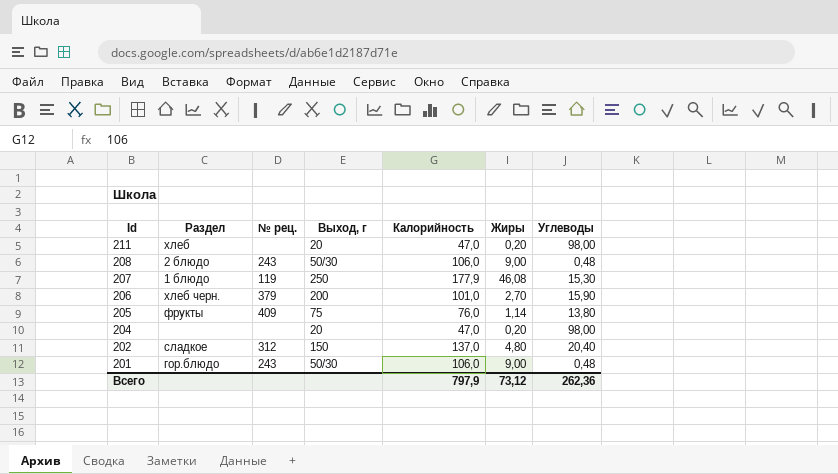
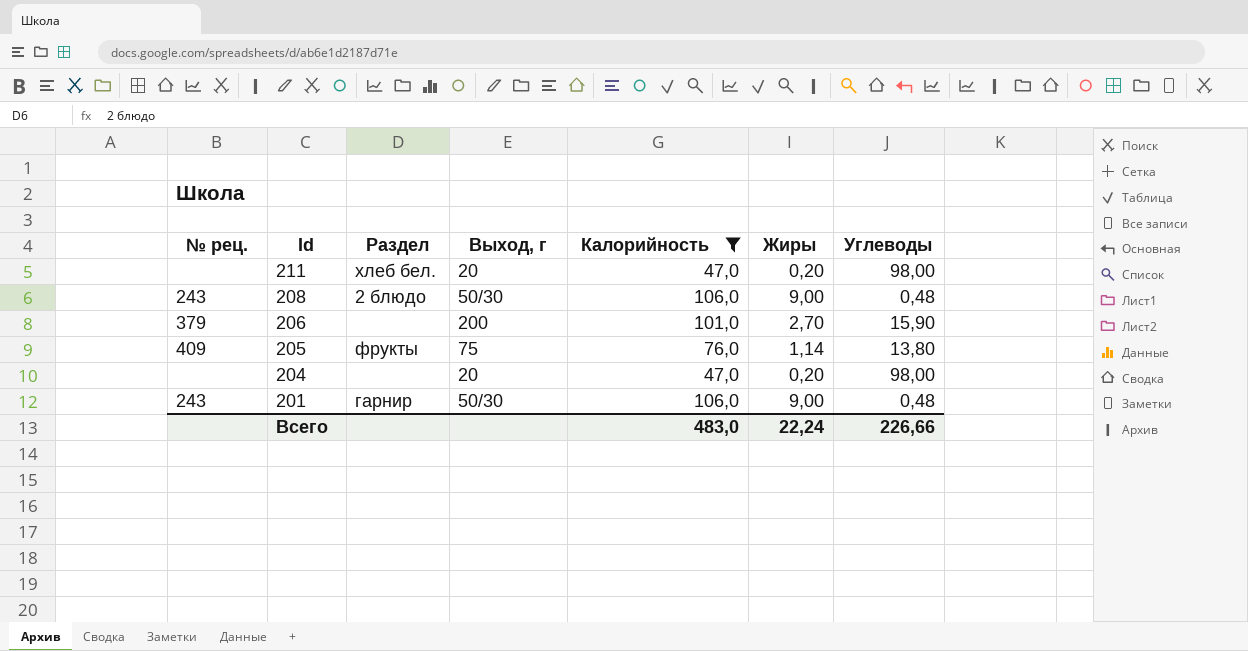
filter: none -> Калорийность <= 106,0
column № рец. | position: 3 -> 1
211 | Раздел: хлеб -> хлеб бел.
206 | Раздел: хлеб черн. -> none
201 | Раздел: гор.блюдо -> гарнир
Всего | Калорийность: 797,9 -> 483,0
Всего | Жиры: 73,12 -> 22,24
Всего | Углеводы: 262,36 -> 226,66

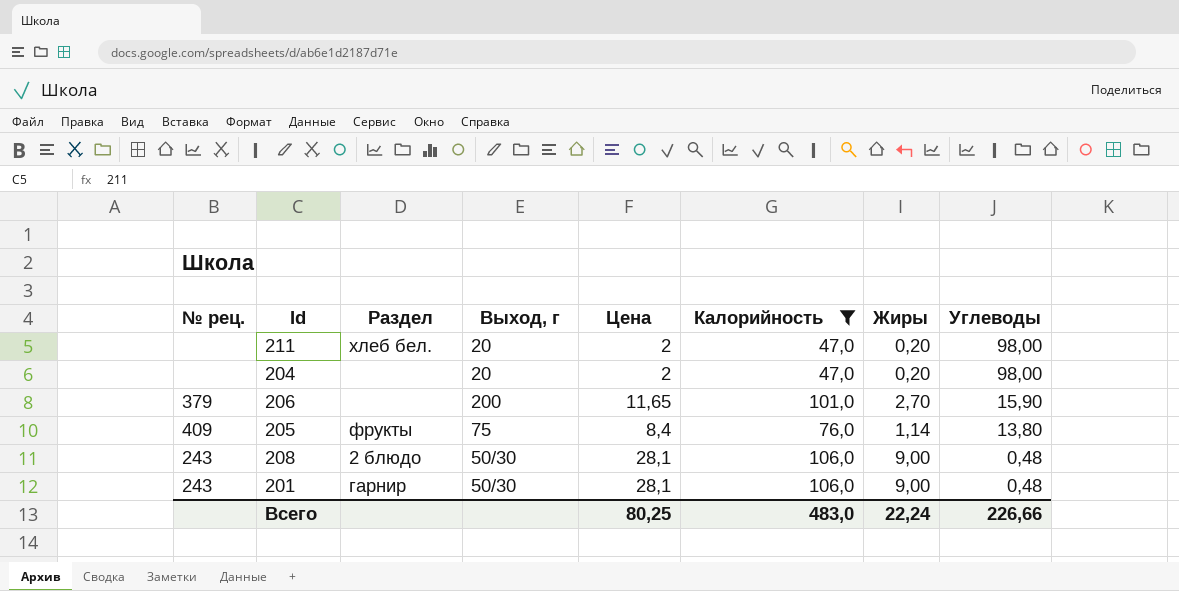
row order: Id descending -> Углеводы descending
column Цена | position: none -> 5

